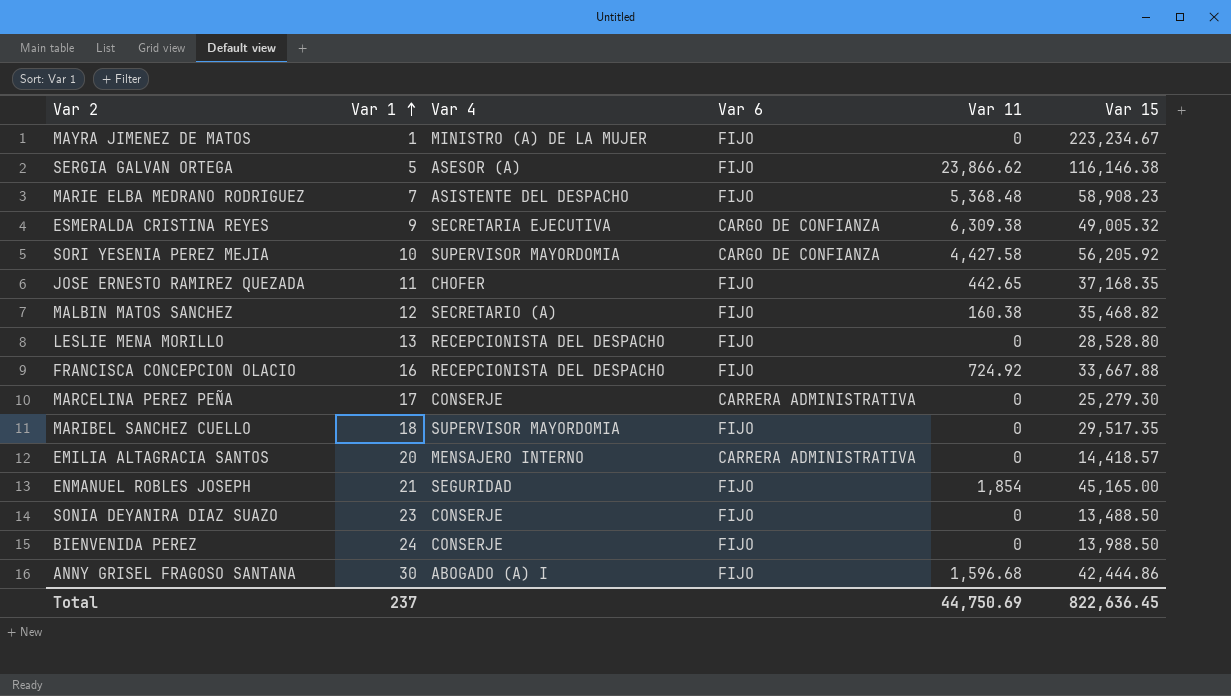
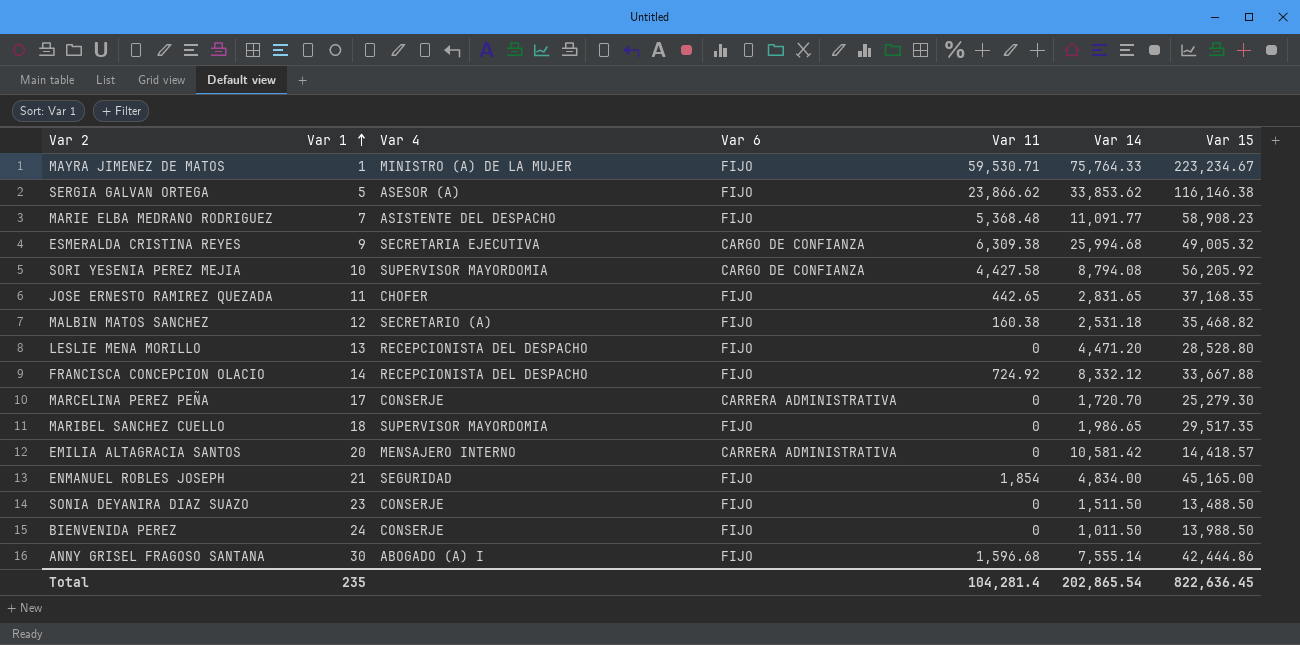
column Var 14 | position: none -> 6
MAYRA JIMENEZ DE MATOS | Var 11: 0 -> 59,530.71
FRANCISCA CONCEPCION OLACIO | Var 1: 16 -> 14
Total | Var 1: 237 -> 235
Total | Var 11: 44,750.69 -> 104,281.4

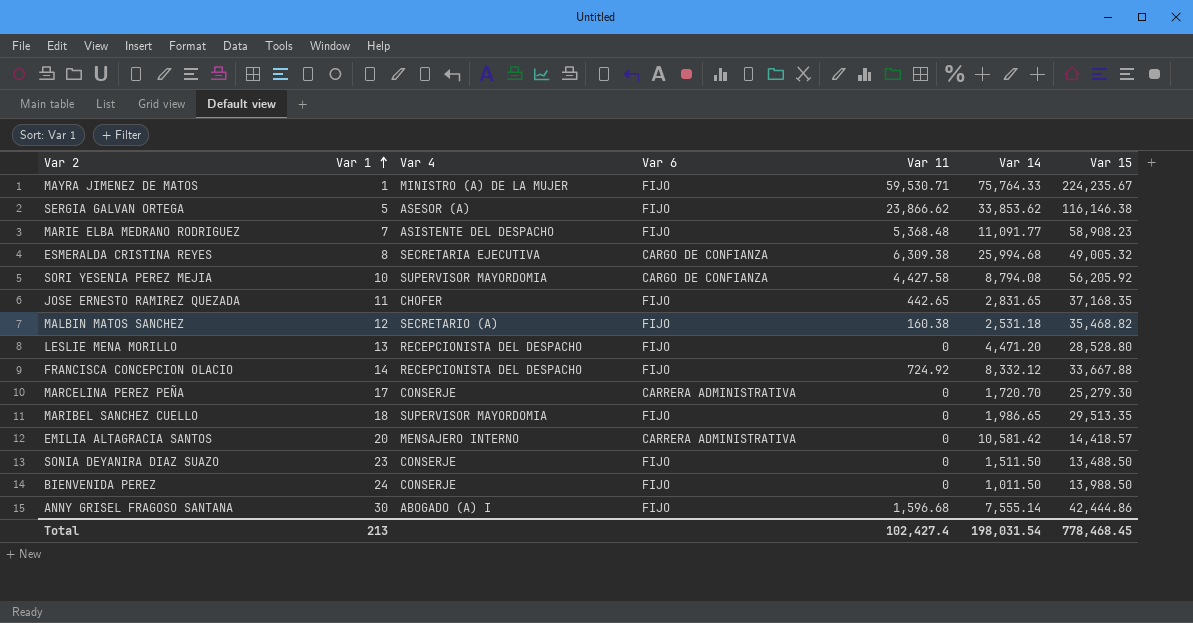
row ENMANUEL ROBLES JOSEPH: 21 | SEGURIDAD | FIJO | 1,854 | 4,834.00 | 45,165.00 -> none
MAYRA JIMENEZ DE MATOS | Var 15: 223,234.67 -> 224,235.67
ESMERALDA CRISTINA REYES | Var 1: 9 -> 8
MARIBEL SANCHEZ CUELLO | Var 15: 29,517.35 -> 29,513.35
Total | Var 1: 235 -> 213
Total | Var 11: 104,281.4 -> 102,427.4
Total | Var 14: 202,865.54 -> 198,031.54
Total | Var 15: 822,636.45 -> 778,468.45

